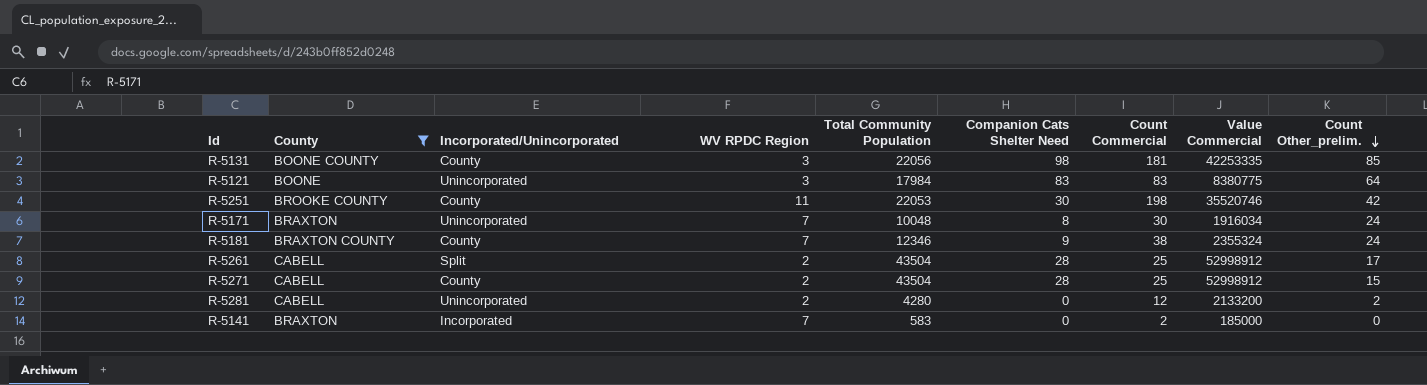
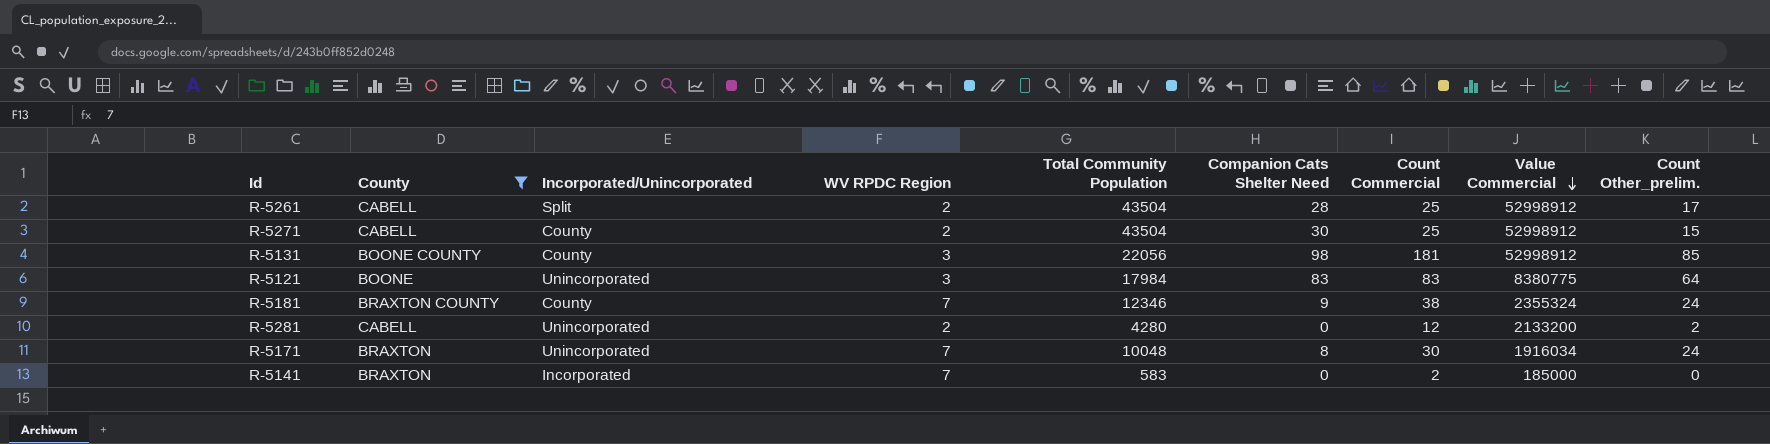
row order: Count Other_prelim. descending -> Value Commercial descending
row R-5251: BROOKE COUNTY | County | 11 | 22053 | 30 | 198 | 35520746 | 42 -> none
R-5271 | Companion Cats Shelter Need: 28 -> 30
R-5131 | Value Commercial: 42253335 -> 52998912

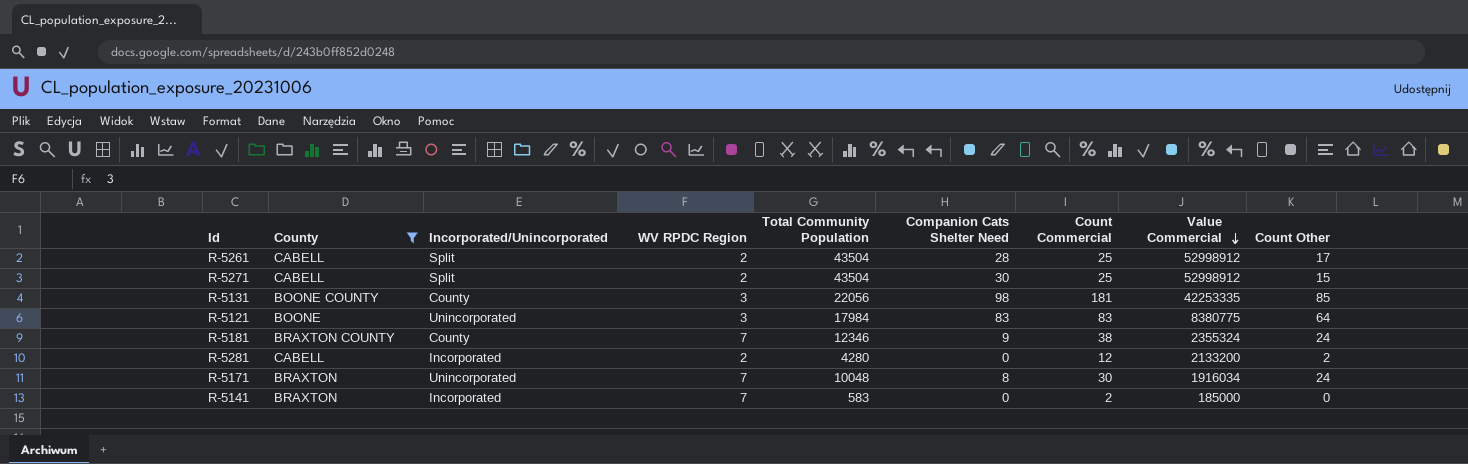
column name: Count Other_prelim. -> Count Other
R-5271 | Incorporated/Unincorporated: County -> Split
R-5131 | Value Commercial: 52998912 -> 42253335
R-5281 | Incorporated/Unincorporated: Unincorporated -> Incorporated

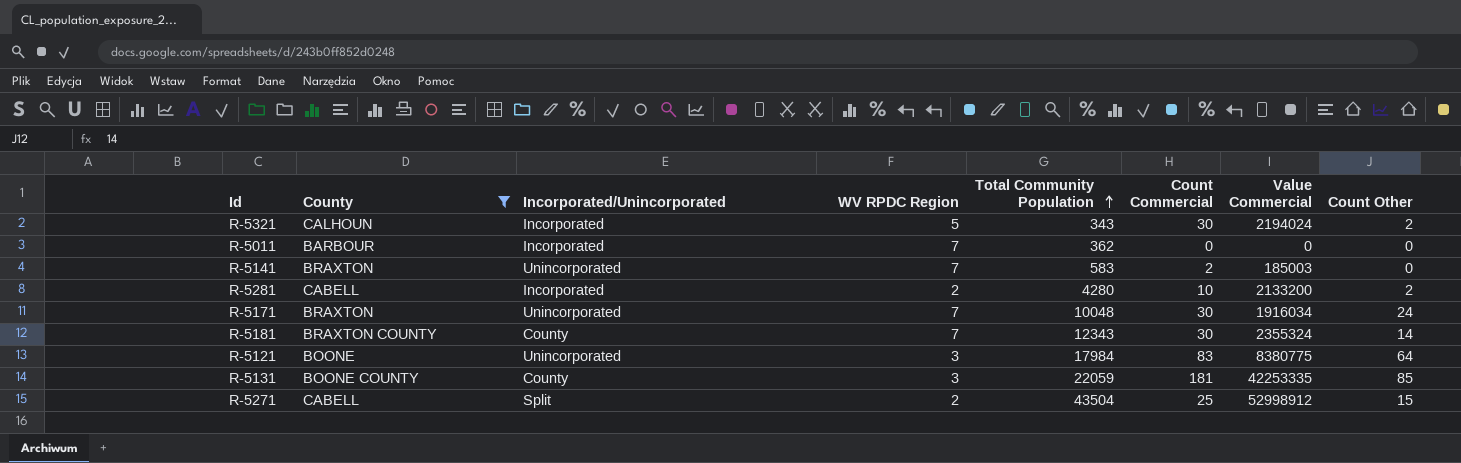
row order: Value Commercial descending -> Total Community Population ascending
column Companion Cats Shelter Need | position: 6 -> none
row R-5261: CABELL | Split | 2 | 43504 | 28 | 25 | 52998912 | 17 -> none
row R-5321: none -> CALHOUN | Incorporated | 5 | 343 | 30 | 2194024 | 2
row R-5011: none -> BARBOUR | Incorporated | 7 | 362 | 0 | 0 | 0
R-5141 | Incorporated/Unincorporated: Incorporated -> Unincorporated
R-5141 | Value Commercial: 185000 -> 185003
R-5281 | Count Commercial: 12 -> 10
R-5181 | Total Community Population: 12346 -> 12343
R-5181 | Count Commercial: 38 -> 30
R-5181 | Count Other: 24 -> 14
R-5131 | Total Community Population: 22056 -> 22059

